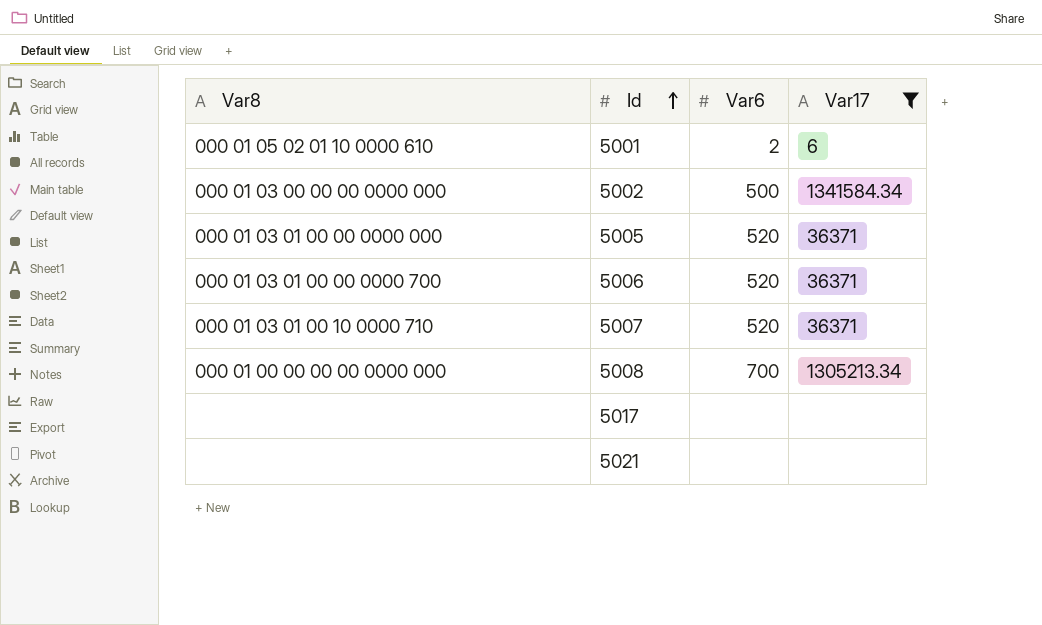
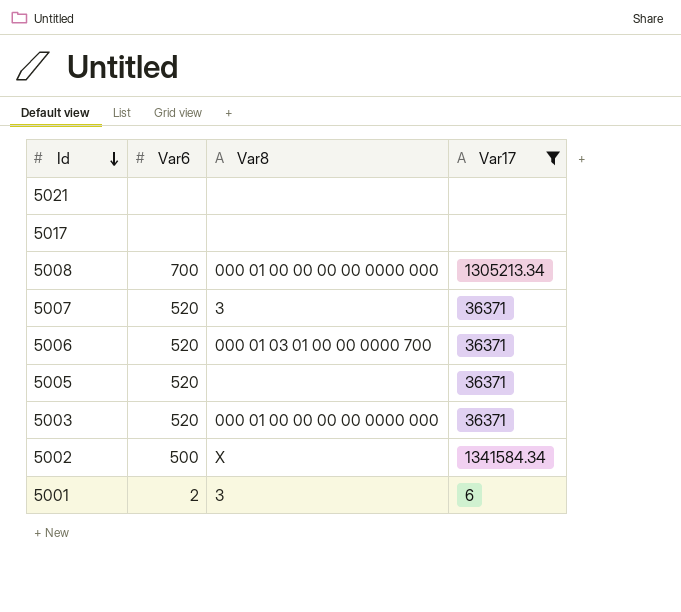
row order: Id ascending -> Id descending
column Var8 | position: 1 -> 3
5007 | Var8: 000 01 03 01 00 10 0000 710 -> 3
5005 | Var8: 000 01 03 01 00 00 0000 000 -> none
row 5003: none -> 520 | 000 01 00 00 00 00 0000 000 | 36371
5002 | Var8: 000 01 03 00 00 00 0000 000 -> Х
5001 | Var8: 000 01 05 02 01 10 0000 610 -> 3

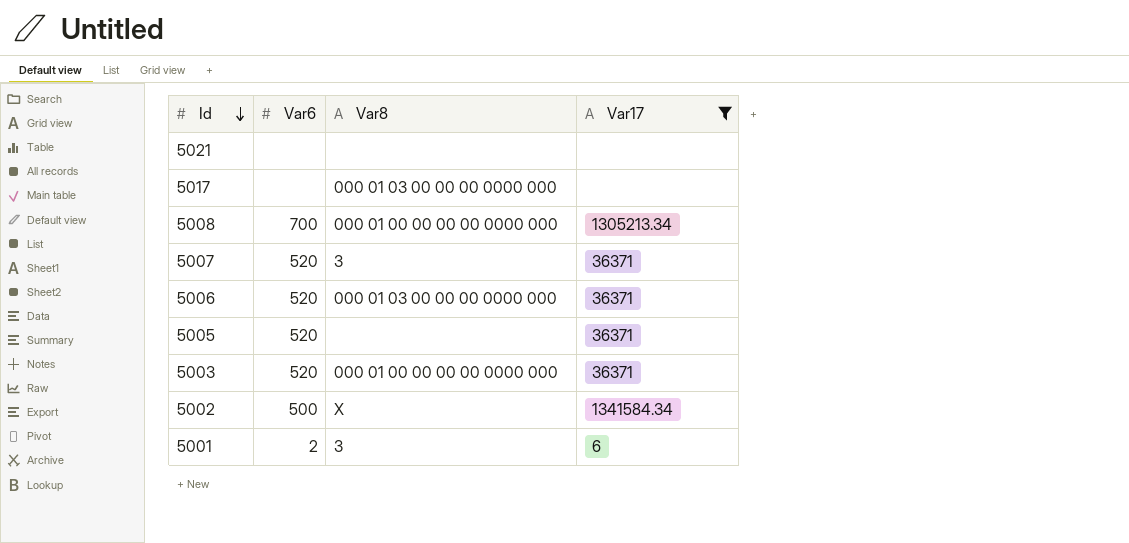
5017 | Var8: none -> 000 01 03 00 00 00 0000 000
5006 | Var8: 000 01 03 01 00 00 0000 700 -> 000 01 03 00 00 00 0000 000

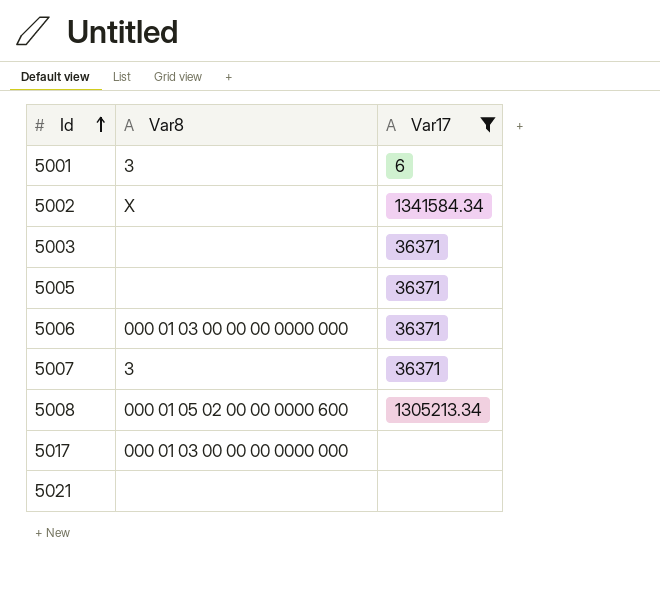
row order: Id descending -> Id ascending
column Var6 | position: 2 -> none
5003 | Var8: 000 01 00 00 00 00 0000 000 -> none
5008 | Var8: 000 01 00 00 00 00 0000 000 -> 000 01 05 02 00 00 0000 600

